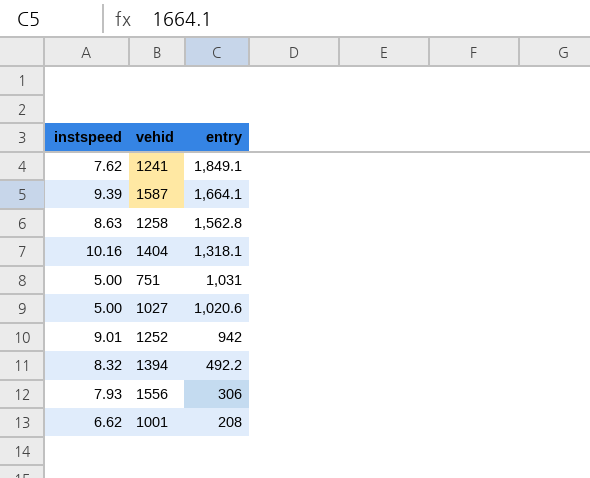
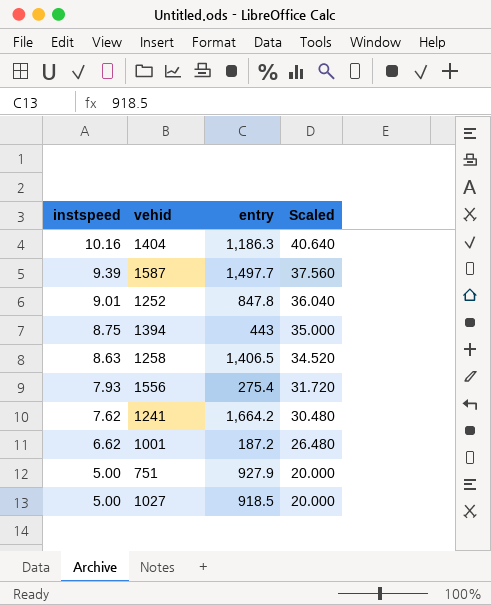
row order: entry descending -> instspeed descending
column Scaled | formula: none -> [instspeed] * 4
1404 | entry: 1,318.1 -> 1,186.3
1587 | entry: 1,664.1 -> 1,497.7
1252 | entry: 942 -> 847.8
1394 | instspeed: 8.32 -> 8.75
1394 | entry: 492.2 -> 443
1258 | entry: 1,562.8 -> 1,406.5
1556 | entry: 306 -> 275.4
1241 | entry: 1,849.1 -> 1,664.2
1001 | entry: 208 -> 187.2
751 | entry: 1,031 -> 927.9
1027 | entry: 1,020.6 -> 918.5

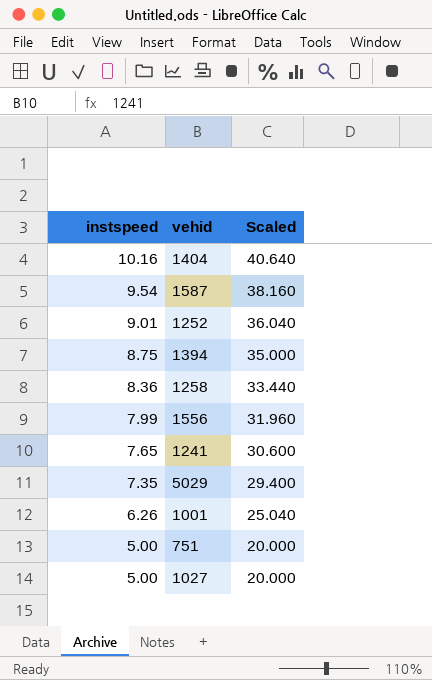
column entry | position: 3 -> none
1587 | instspeed: 9.39 -> 9.54
1587 | Scaled: 37.560 -> 38.160
1258 | instspeed: 8.63 -> 8.36
1258 | Scaled: 34.520 -> 33.440
1556 | instspeed: 7.93 -> 7.99
1556 | Scaled: 31.720 -> 31.960
1241 | instspeed: 7.62 -> 7.65
1241 | Scaled: 30.480 -> 30.600
row 5029: none -> 7.35 | 29.400
1001 | instspeed: 6.62 -> 6.26
1001 | Scaled: 26.480 -> 25.040

